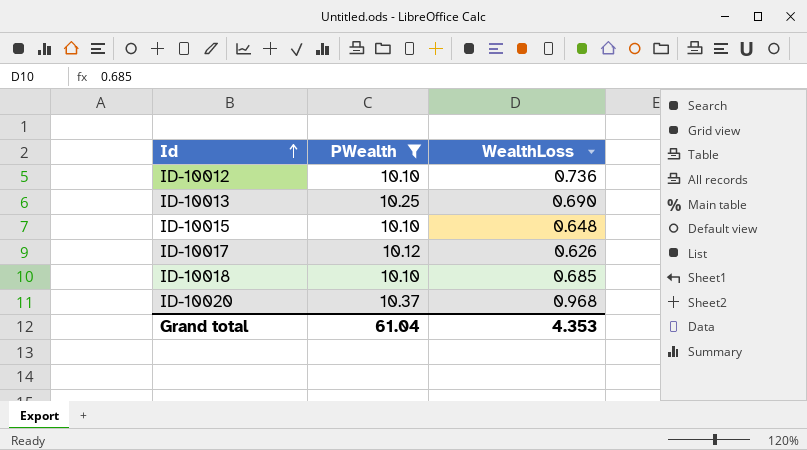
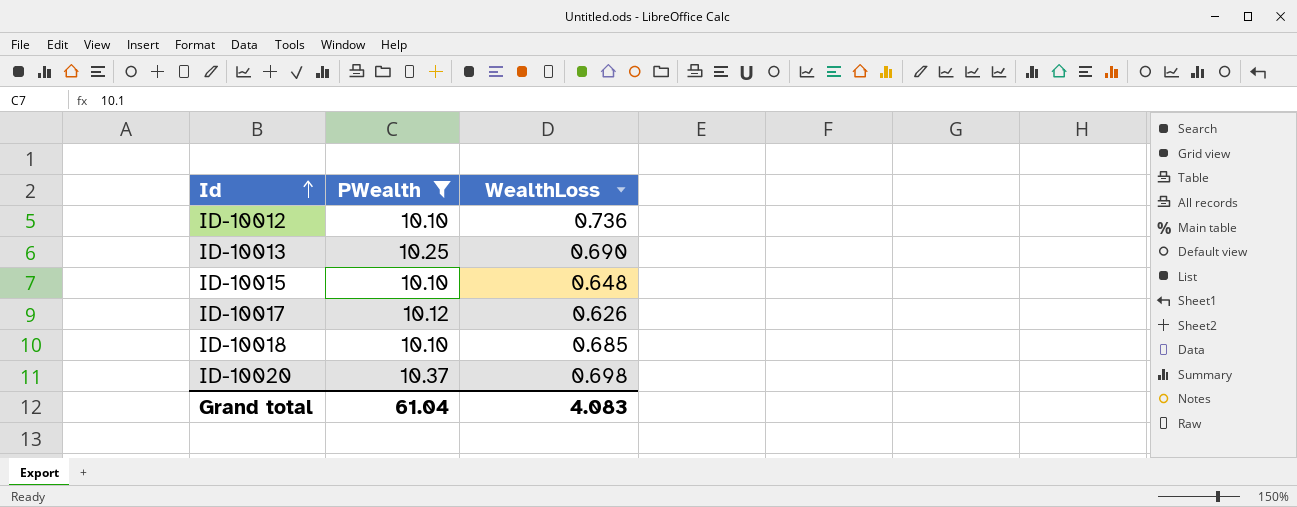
ID-10020 | WealthLoss: 0.968 -> 0.698
Grand total | WealthLoss: 4.353 -> 4.083

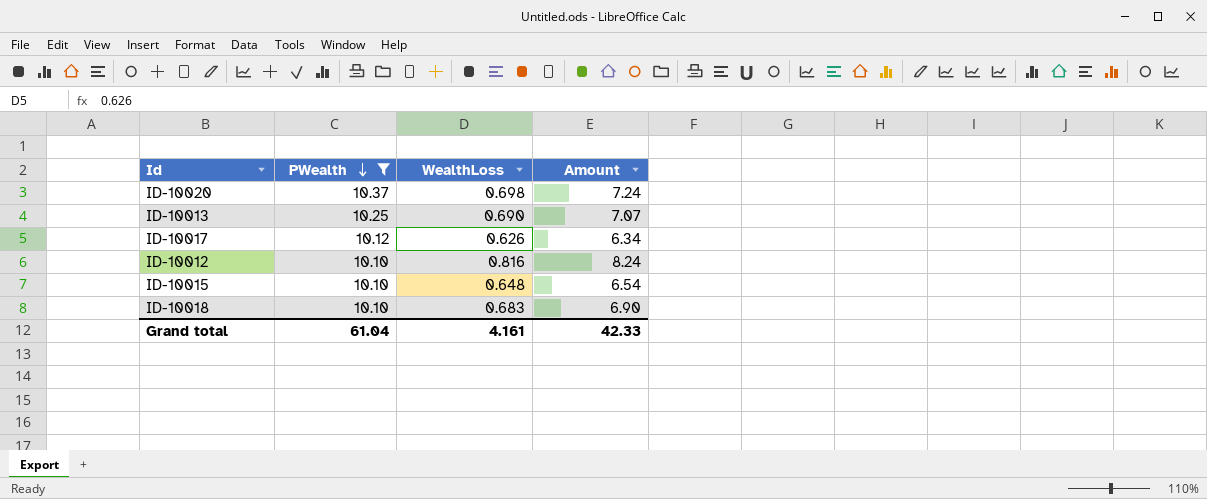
row order: Id ascending -> PWealth descending
column Amount | formula: none -> [PWealth] * [WealthLoss]
ID-10012 | WealthLoss: 0.736 -> 0.816
ID-10018 | WealthLoss: 0.685 -> 0.683
Grand total | WealthLoss: 4.083 -> 4.161

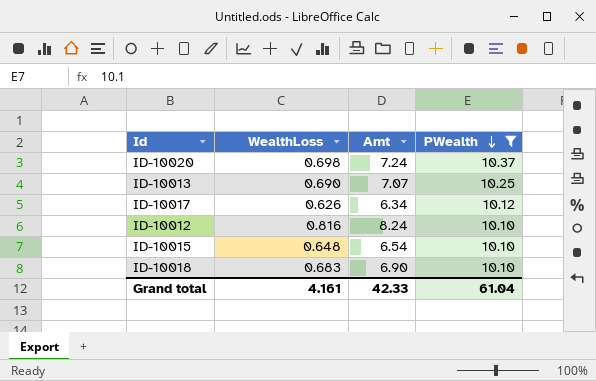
column name: Amount -> Amt
column PWealth | position: 2 -> 4

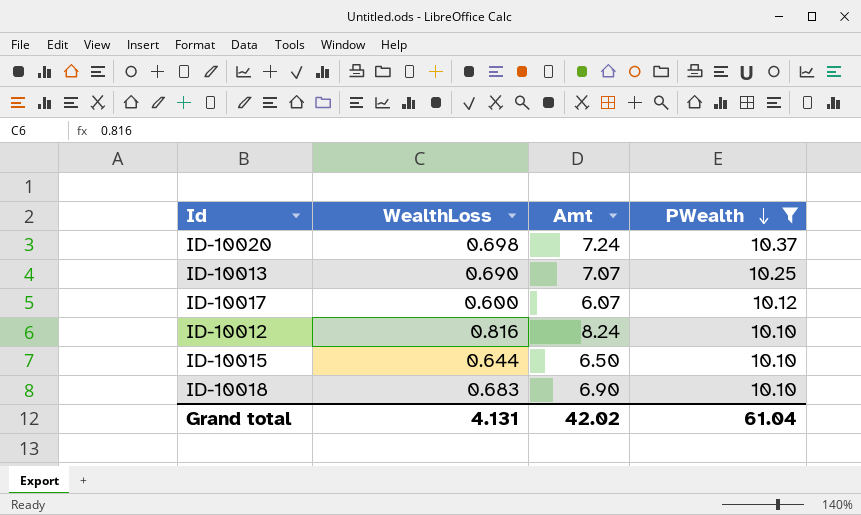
ID-10017 | WealthLoss: 0.626 -> 0.600
ID-10017 | Amt: 6.34 -> 6.07
ID-10015 | WealthLoss: 0.648 -> 0.644
ID-10015 | Amt: 6.54 -> 6.50
Grand total | WealthLoss: 4.161 -> 4.131
Grand total | Amt: 42.33 -> 42.02

